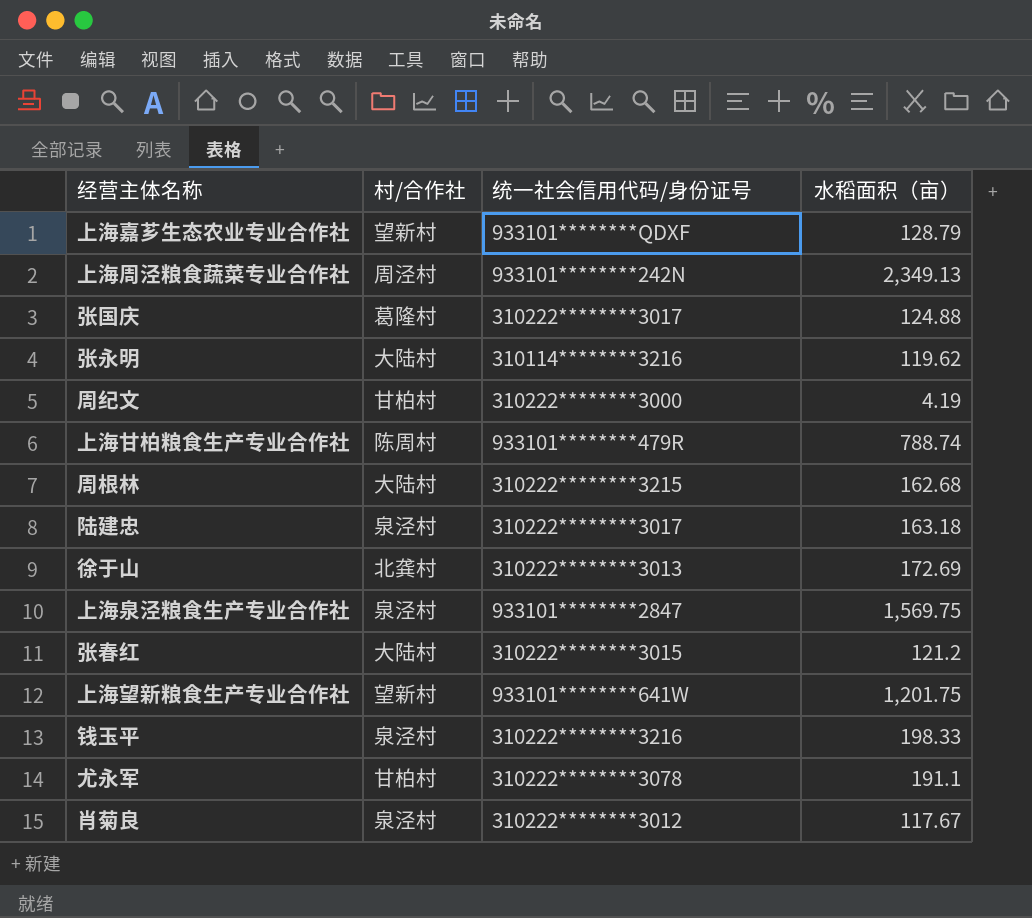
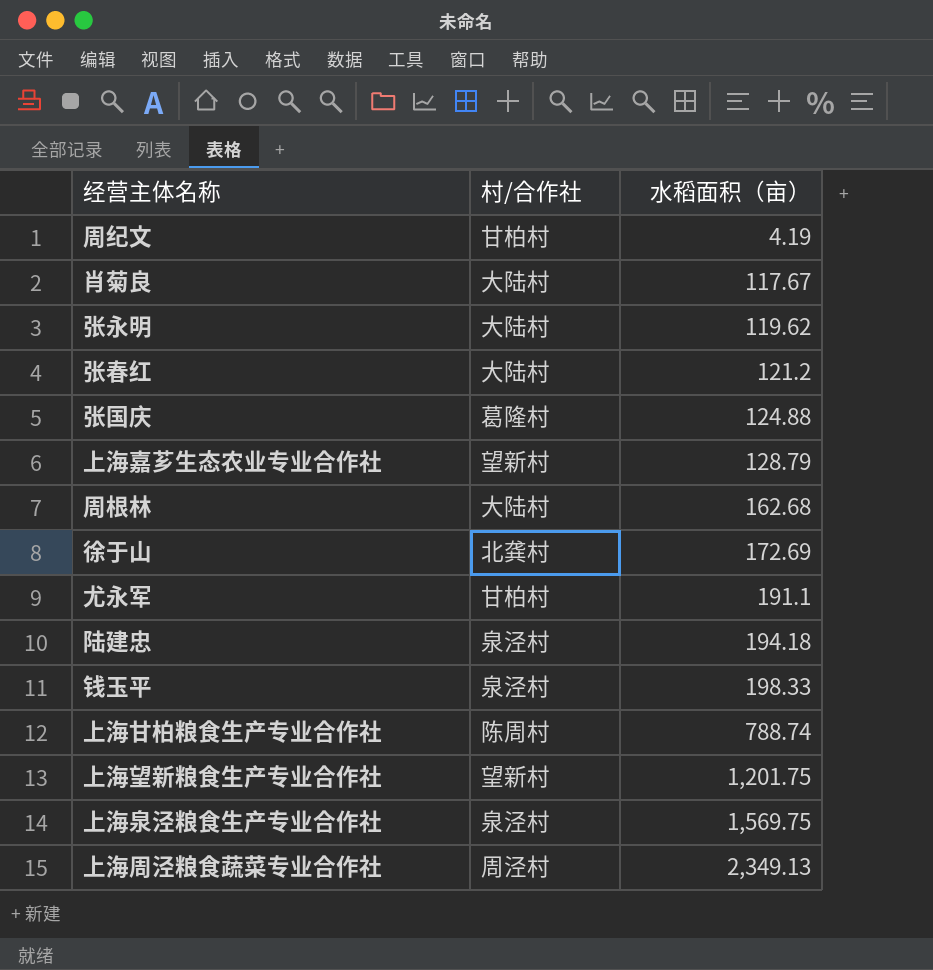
row order: none -> 水稻面积（亩） ascending
column 统一社会信用代码/身份证号 | position: 3 -> none
肖菊良 | 村/合作社: 泉泾村 -> 大陆村
陆建忠 | 水稻面积（亩）: 163.18 -> 194.18

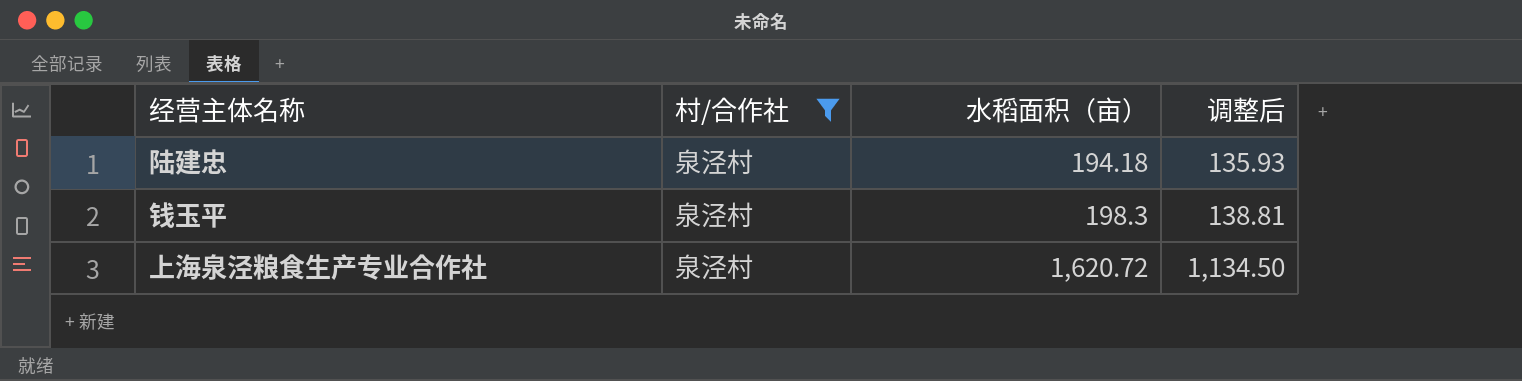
filter: none -> 村/合作社 = 泉泾村
column 调整后 | formula: none -> [水稻面积（亩）] * 0.7
钱玉平 | 水稻面积（亩）: 198.33 -> 198.3
上海泉泾粮食生产专业合作社 | 水稻面积（亩）: 1,569.75 -> 1,620.72

